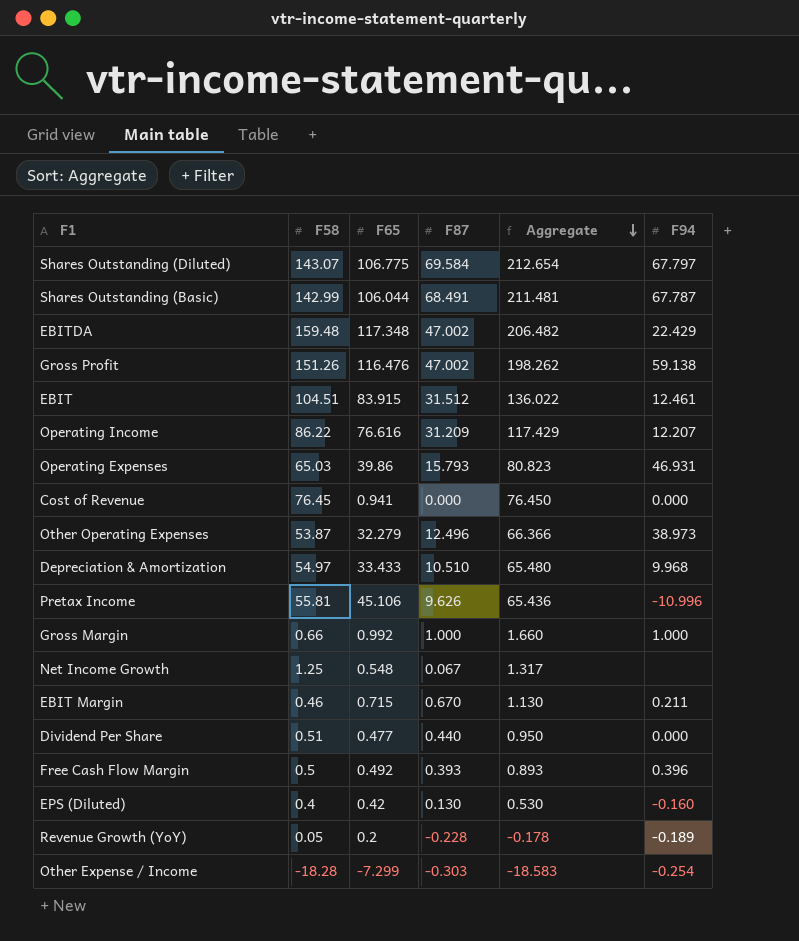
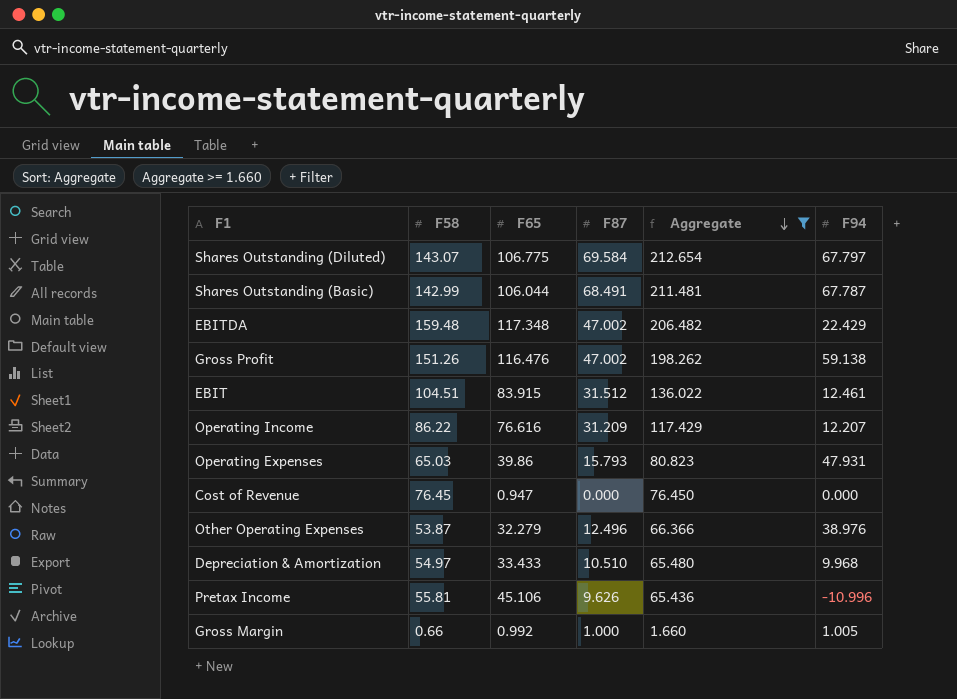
filter: none -> Aggregate >= 1.660
Operating Expenses | F94: 46.931 -> 47.931
Cost of Revenue | F65: 0.941 -> 0.947
Other Operating Expenses | F94: 38.973 -> 38.976
Gross Margin | F94: 1.000 -> 1.005

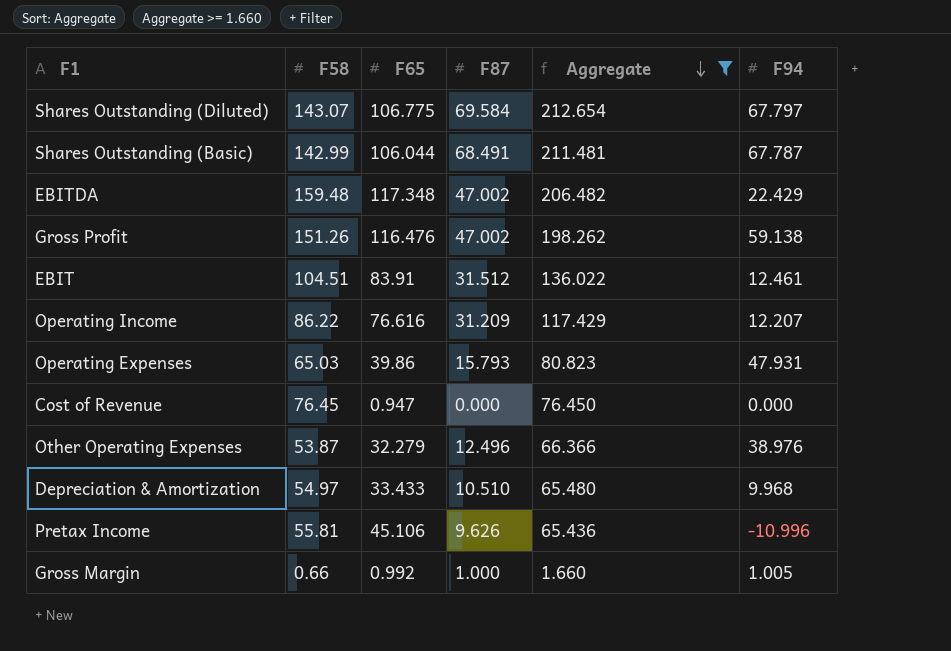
EBIT | F65: 83.915 -> 83.91

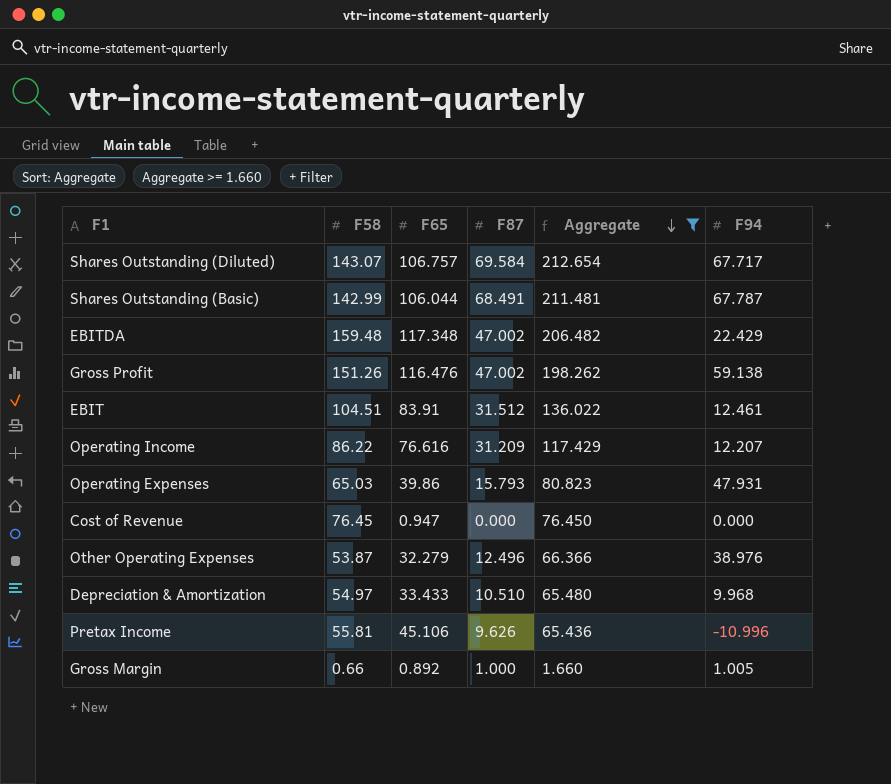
Shares Outstanding (Diluted) | F65: 106.775 -> 106.757
Shares Outstanding (Diluted) | F94: 67.797 -> 67.717
Gross Margin | F65: 0.992 -> 0.892

